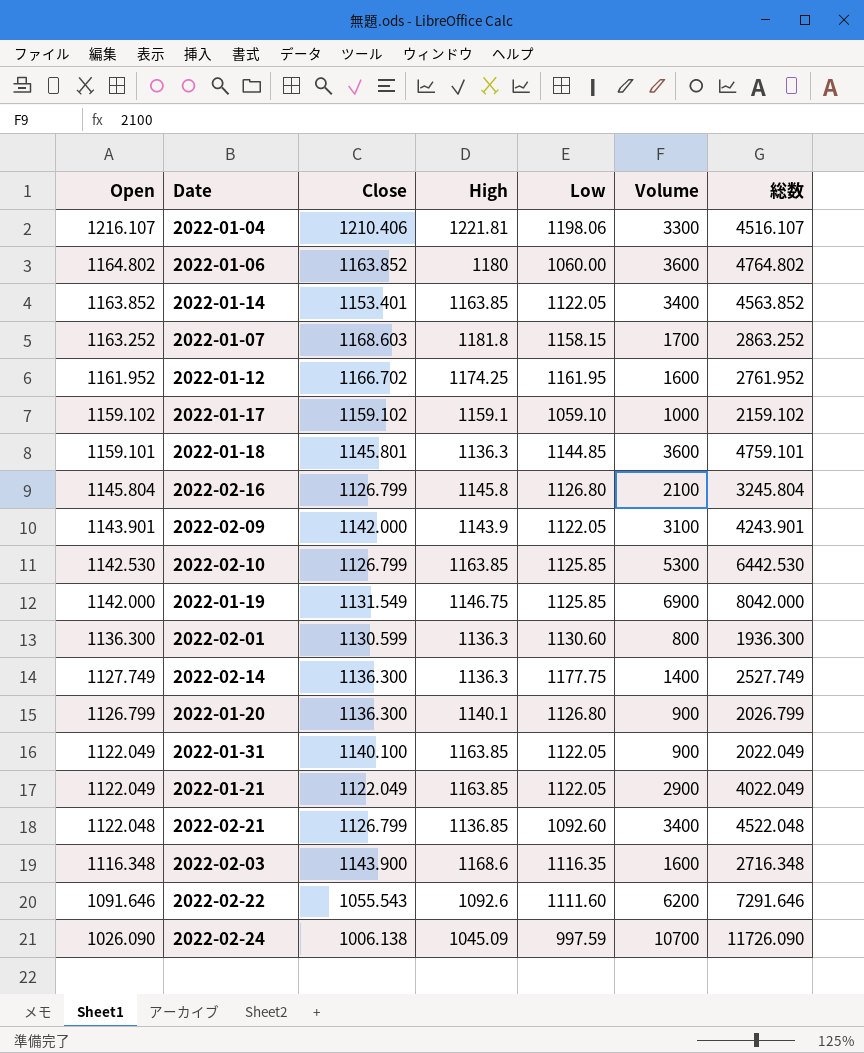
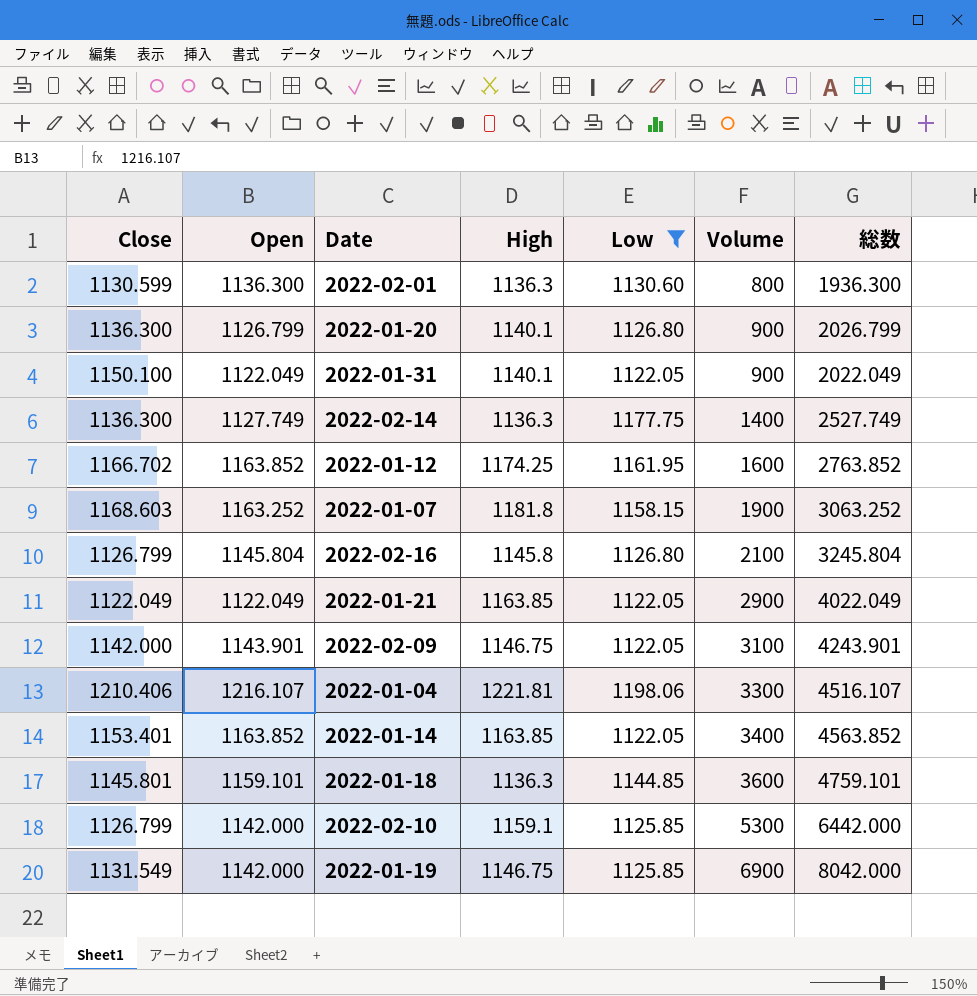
filter: none -> Low >= 1122.05
row order: Open descending -> Volume ascending
column Close | position: 3 -> 1
2022-01-31 | Close: 1140.100 -> 1150.100
2022-01-31 | High: 1163.85 -> 1140.1
2022-01-12 | Open: 1161.952 -> 1163.852
2022-01-12 | 総数: 2761.952 -> 2763.852
2022-01-07 | Volume: 1700 -> 1900
2022-01-07 | 総数: 2863.252 -> 3063.252
2022-02-09 | High: 1143.9 -> 1146.75
2022-02-10 | Open: 1142.530 -> 1142.000
2022-02-10 | High: 1163.85 -> 1159.1
2022-02-10 | 総数: 6442.530 -> 6442.000

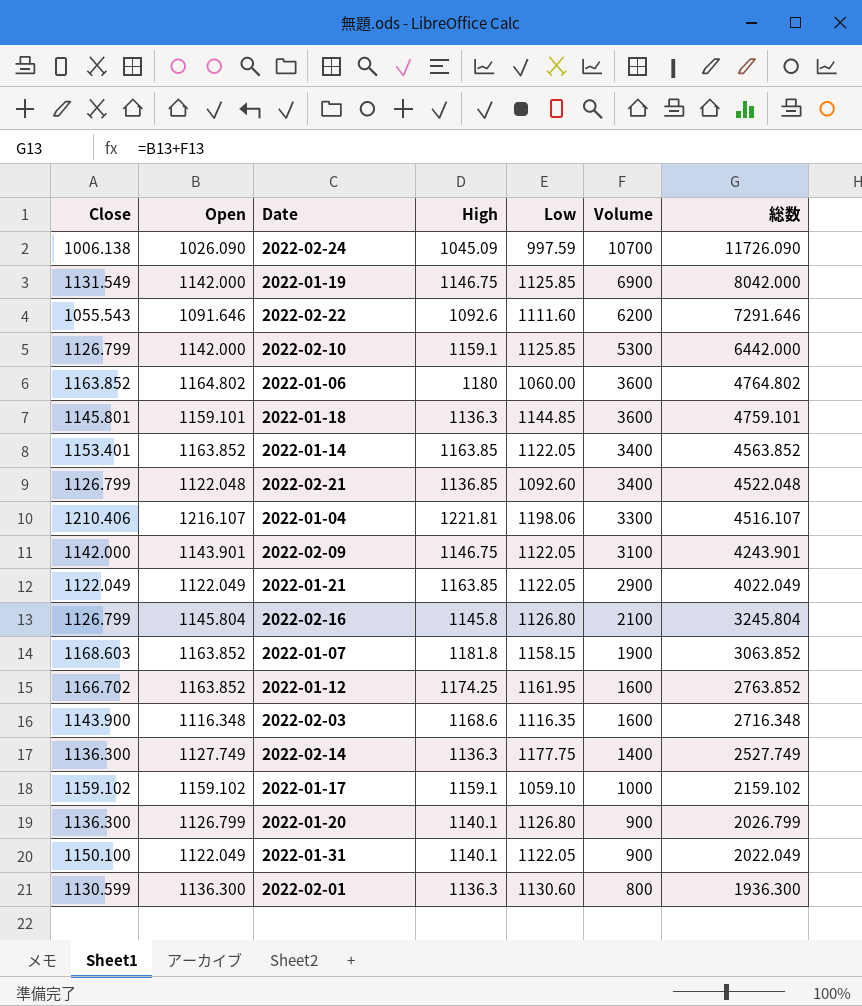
filter: Low >= 1122.05 -> none
row order: Volume ascending -> Volume descending
2022-01-07 | Open: 1163.252 -> 1163.852
2022-01-07 | 総数: 3063.252 -> 3063.852

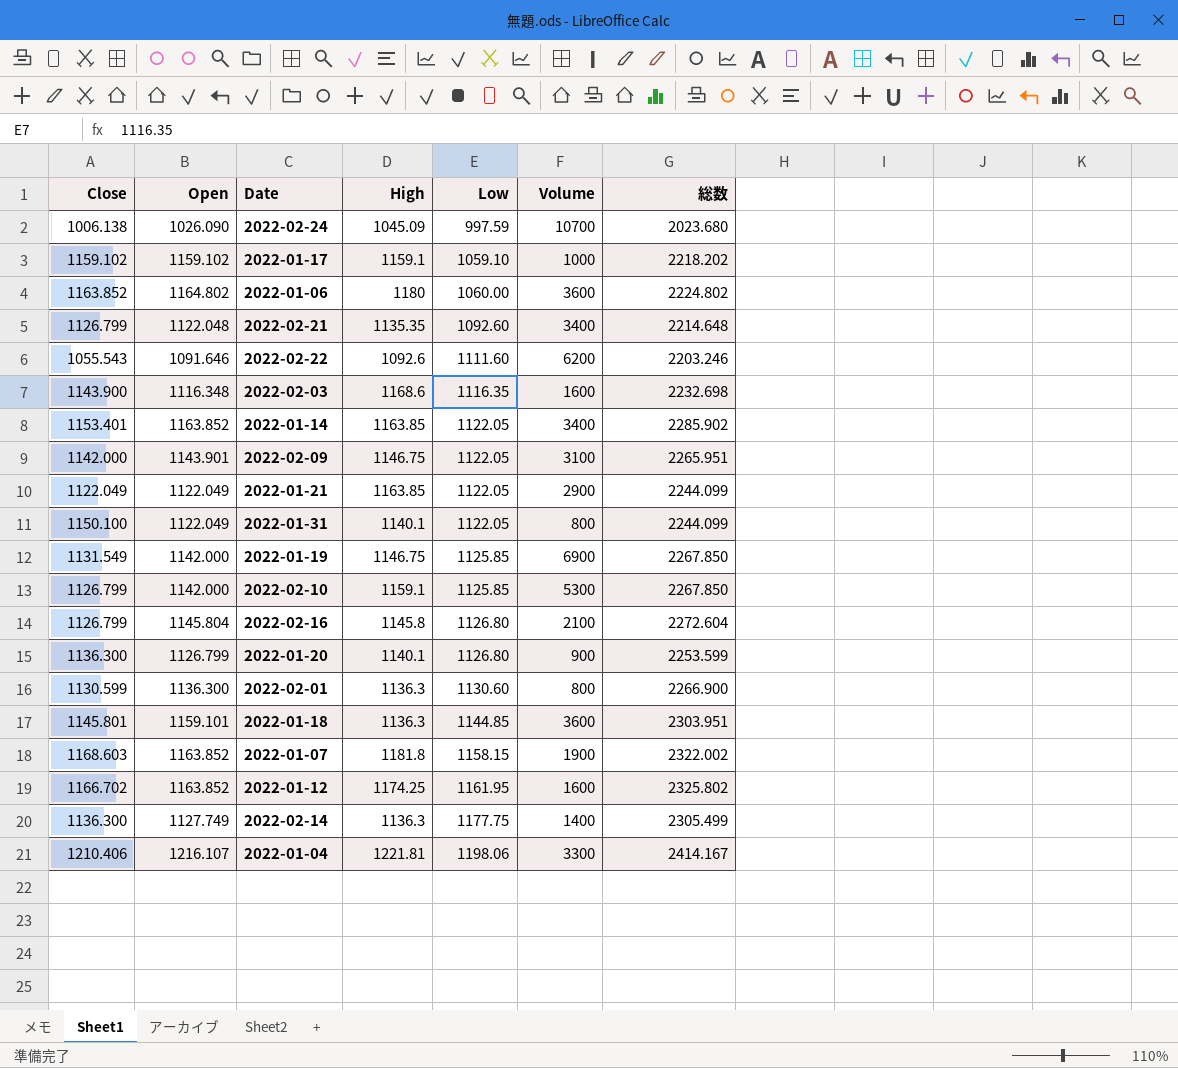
row order: Volume descending -> Low ascending
column 総数 | formula: [Open] + [Volume] -> [Open] + [Low]
2022-02-21 | High: 1136.85 -> 1135.35
2022-01-31 | Volume: 900 -> 800

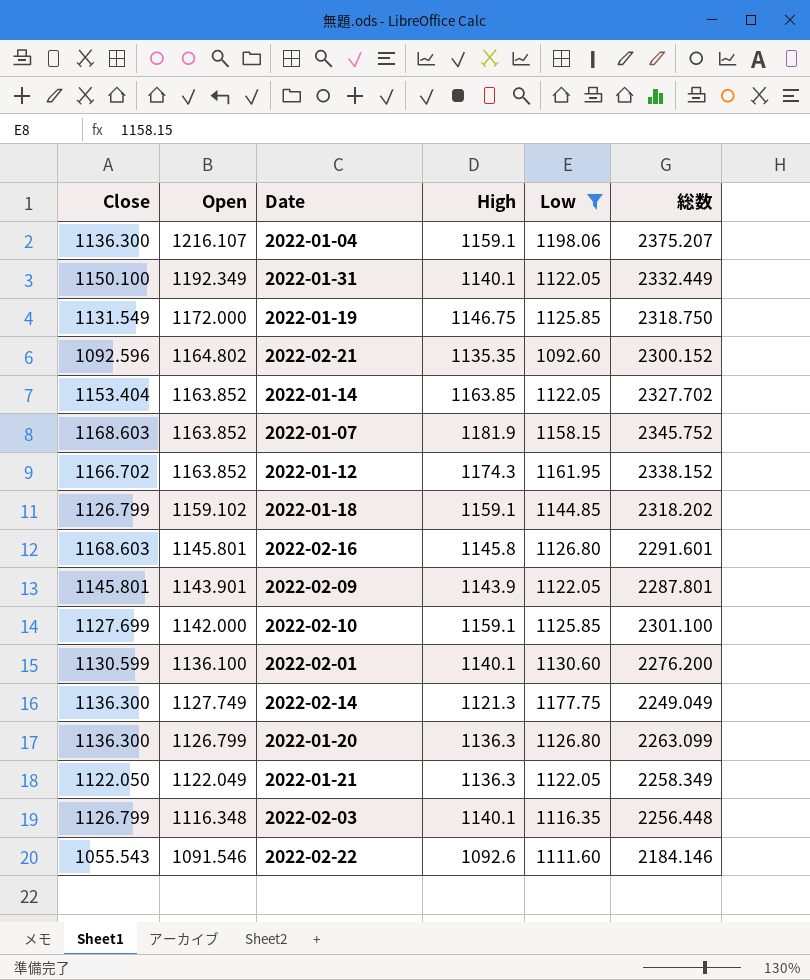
filter: none -> Low >= 1092.60
row order: Low ascending -> Open descending
column Volume | position: 6 -> none
column 総数 | formula: [Open] + [Low] -> [Open] + [High]
2022-01-04 | Close: 1210.406 -> 1136.300
2022-01-04 | High: 1221.81 -> 1159.1
2022-01-31 | Open: 1122.049 -> 1192.349
2022-01-19 | Open: 1142.000 -> 1172.000
2022-02-21 | Close: 1126.799 -> 1092.596
2022-02-21 | Open: 1122.048 -> 1164.802
2022-01-14 | Close: 1153.401 -> 1153.404
2022-01-07 | High: 1181.8 -> 1181.9
2022-01-12 | High: 1174.25 -> 1174.3
2022-01-18 | Close: 1145.801 -> 1126.799
2022-01-18 | Open: 1159.101 -> 1159.102
2022-01-18 | High: 1136.3 -> 1159.1
2022-02-16 | Close: 1126.799 -> 1168.603
2022-02-16 | Open: 1145.804 -> 1145.801
2022-02-09 | Close: 1142.000 -> 1145.801
2022-02-09 | High: 1146.75 -> 1143.9
2022-02-10 | Close: 1126.799 -> 1127.699
2022-02-01 | Open: 1136.300 -> 1136.100
2022-02-01 | High: 1136.3 -> 1140.1
2022-02-14 | High: 1136.3 -> 1121.3
2022-01-20 | High: 1140.1 -> 1136.3
2022-01-21 | Close: 1122.049 -> 1122.050
2022-01-21 | High: 1163.85 -> 1136.3
2022-02-03 | Close: 1143.900 -> 1126.799
2022-02-03 | High: 1168.6 -> 1140.1
2022-02-22 | Open: 1091.646 -> 1091.546

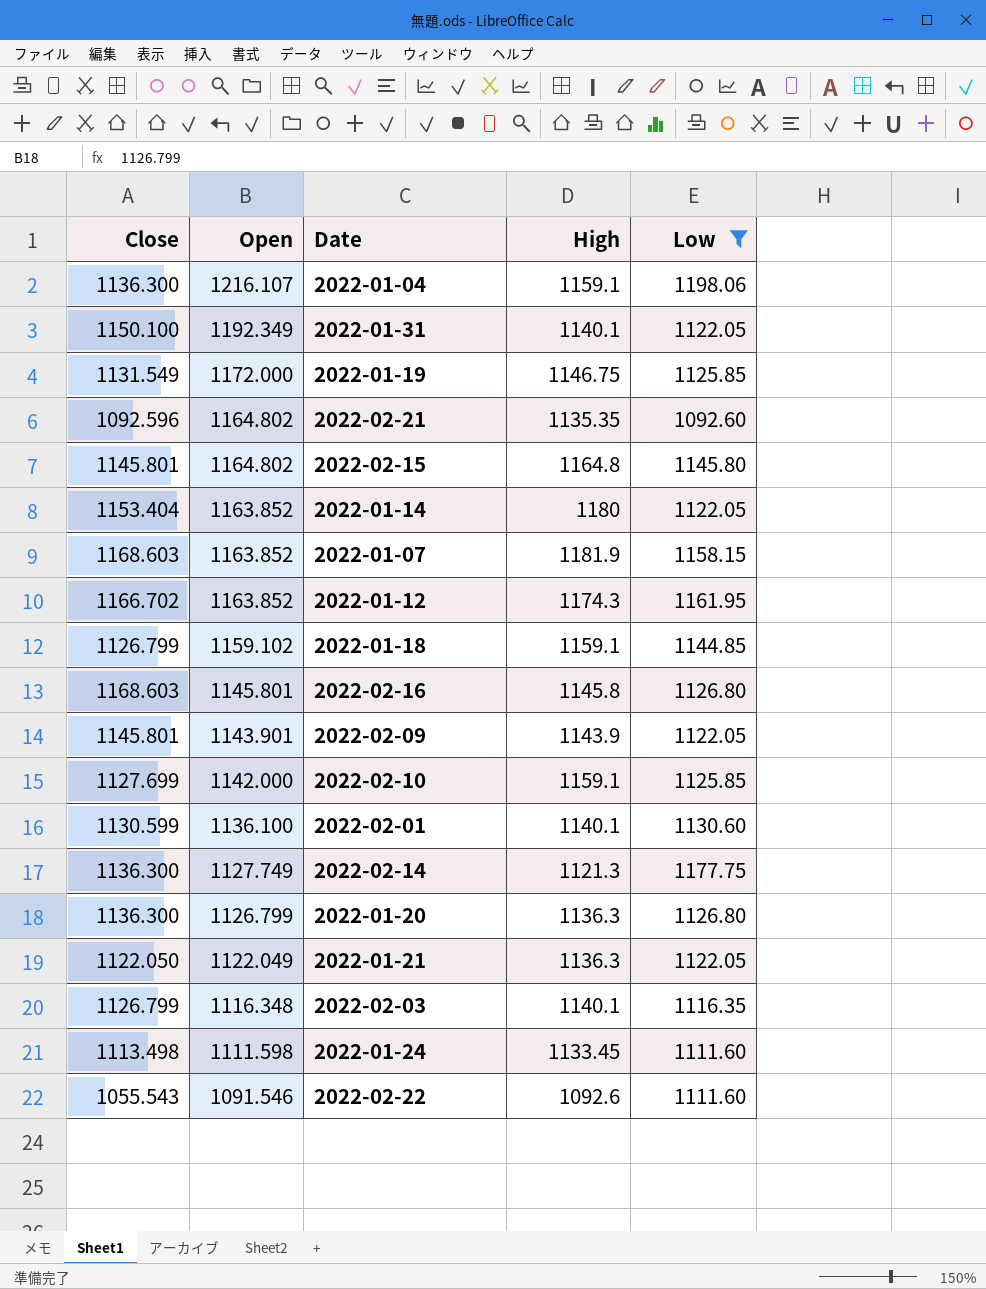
column 総数 | formula: [Open] + [High] -> none
row 2022-02-15: none -> 1145.801 | 1164.802 | 1164.8 | 1145.80
2022-01-14 | High: 1163.85 -> 1180
row 2022-01-24: none -> 1113.498 | 1111.598 | 1133.45 | 1111.60

